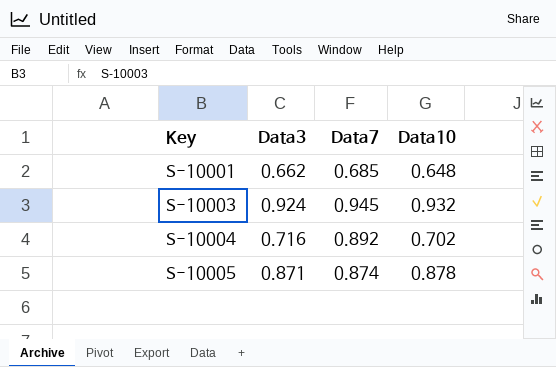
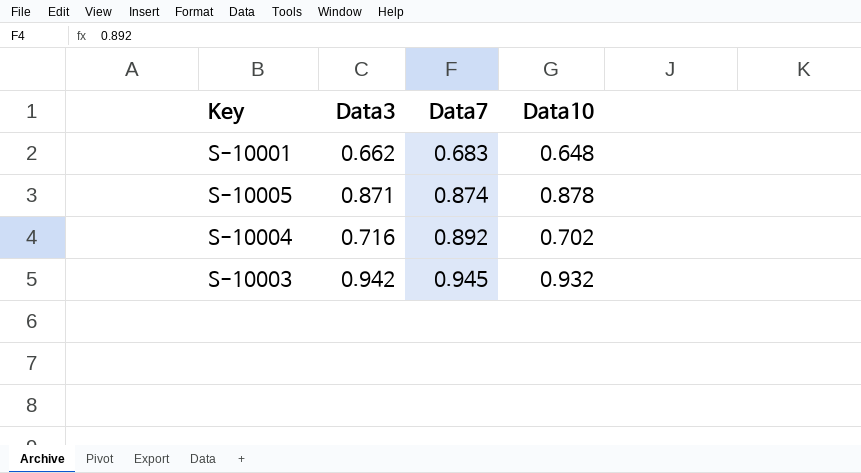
row order: Key ascending -> Data7 ascending
S-10001 | Data7: 0.685 -> 0.683
S-10003 | Data3: 0.924 -> 0.942

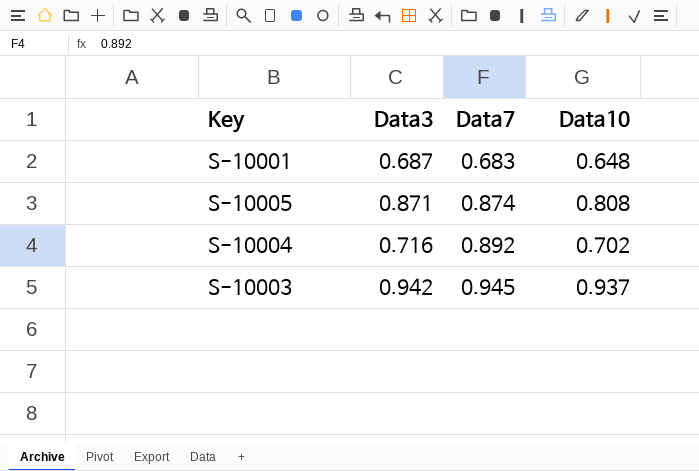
S-10001 | Data3: 0.662 -> 0.687
S-10005 | Data10: 0.878 -> 0.808
S-10003 | Data10: 0.932 -> 0.937

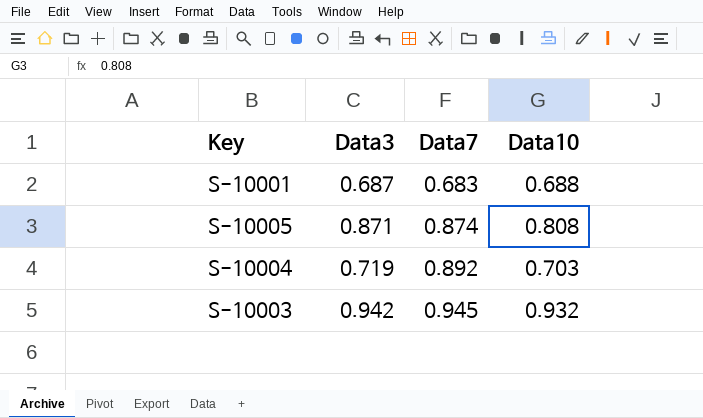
S-10001 | Data10: 0.648 -> 0.688
S-10004 | Data3: 0.716 -> 0.719
S-10004 | Data10: 0.702 -> 0.703
S-10003 | Data10: 0.937 -> 0.932

